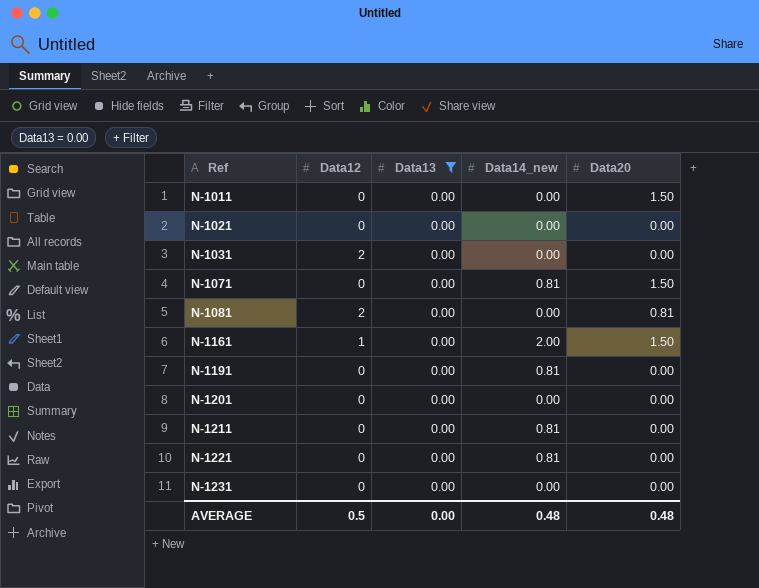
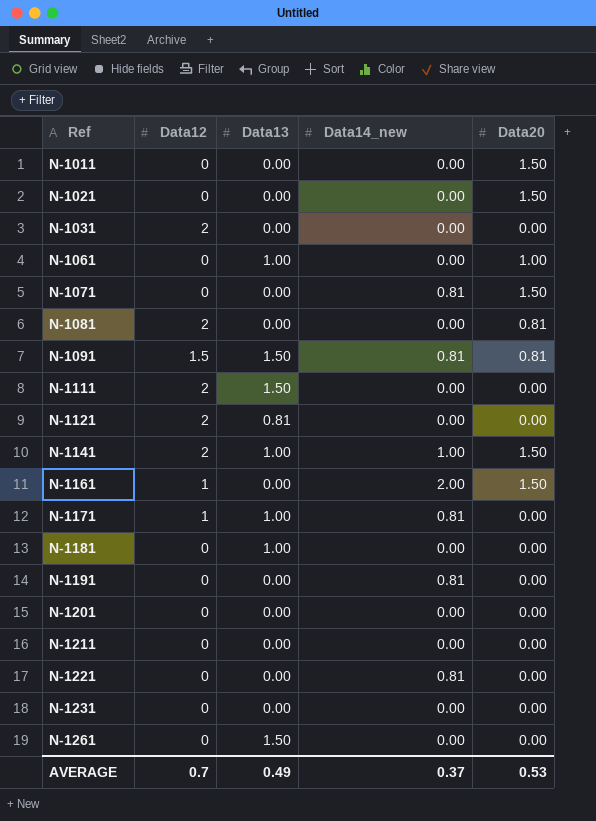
filter: Data13 = 0.00 -> none
N-1021 | Data20: 0.00 -> 1.50
N-1211 | Data14_new: 0.81 -> 0.00
AVERAGE | Data12: 0.5 -> 0.7
AVERAGE | Data13: 0.00 -> 0.49
AVERAGE | Data14_new: 0.48 -> 0.37
AVERAGE | Data20: 0.48 -> 0.53

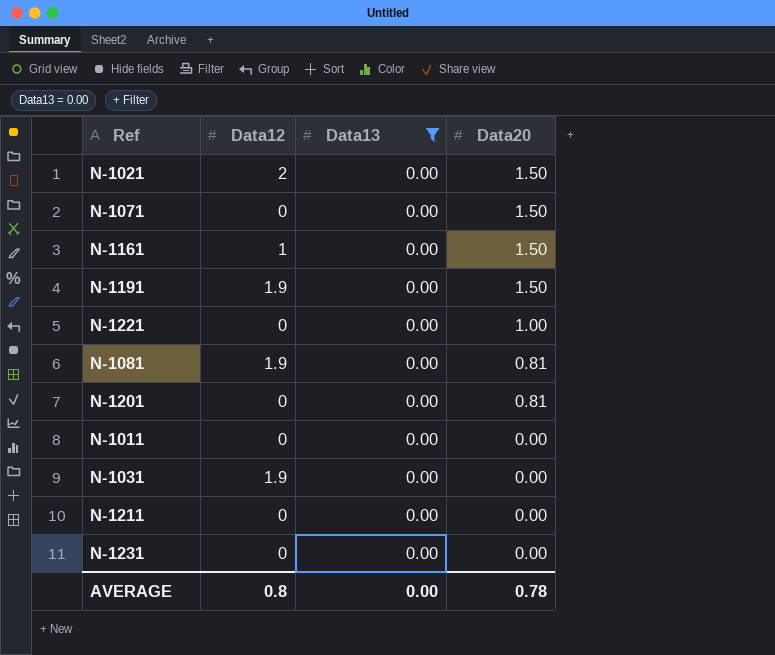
filter: none -> Data13 = 0.00
row order: Ref ascending -> Data20 descending
column Data14_new | position: 4 -> none
N-1021 | Data12: 0 -> 2
N-1191 | Data12: 0 -> 1.9
N-1191 | Data20: 0.00 -> 1.50
N-1221 | Data20: 0.00 -> 1.00
N-1081 | Data12: 2 -> 1.9
N-1201 | Data20: 0.00 -> 0.81
N-1011 | Data20: 1.50 -> 0.00
N-1031 | Data12: 2 -> 1.9
AVERAGE | Data12: 0.7 -> 0.8
AVERAGE | Data13: 0.49 -> 0.00
AVERAGE | Data20: 0.53 -> 0.78

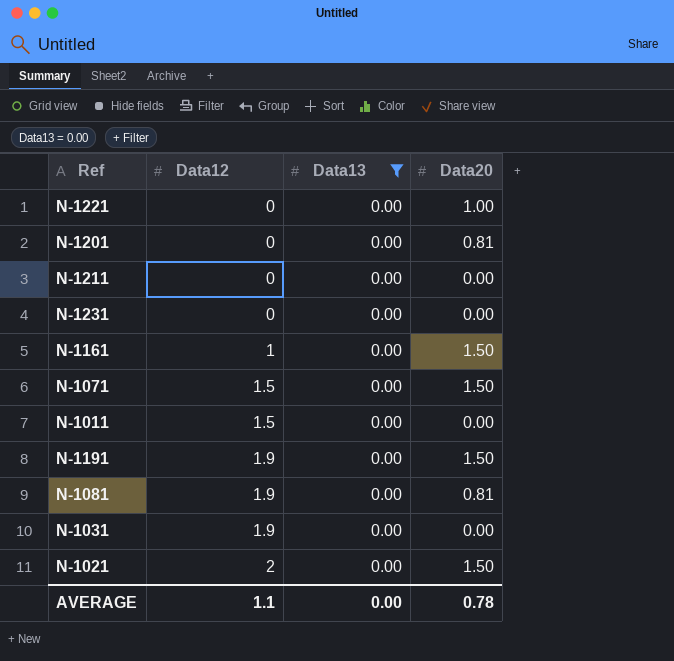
row order: Data20 descending -> Data12 ascending
N-1071 | Data12: 0 -> 1.5
N-1011 | Data12: 0 -> 1.5
AVERAGE | Data12: 0.8 -> 1.1

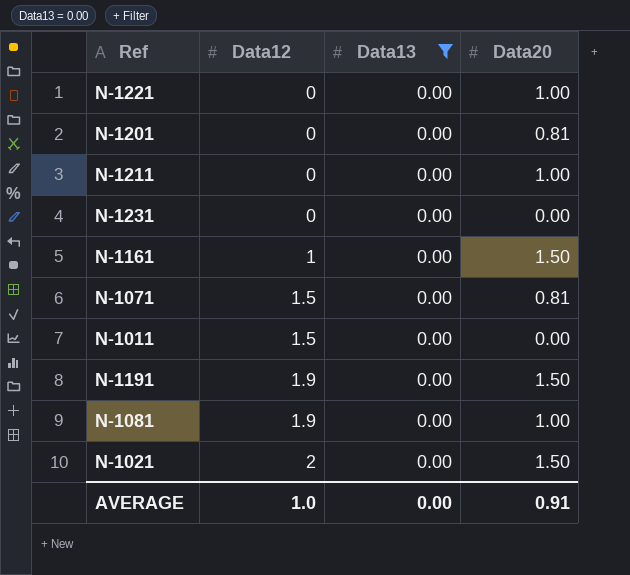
row N-1031: 1.9 | 0.00 | 0.00 -> none
N-1211 | Data20: 0.00 -> 1.00
N-1071 | Data20: 1.50 -> 0.81
N-1081 | Data20: 0.81 -> 1.00
AVERAGE | Data12: 1.1 -> 1.0
AVERAGE | Data20: 0.78 -> 0.91

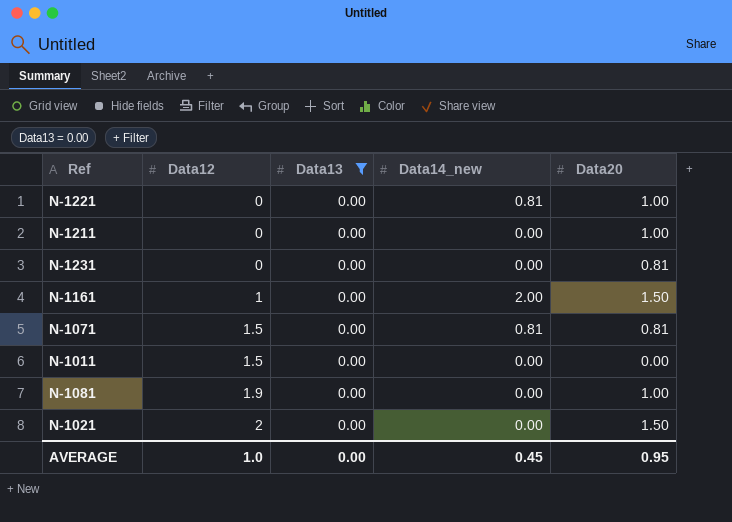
column Data14_new | position: none -> 4
row N-1201: 0 | 0.00 | 0.81 -> none
row N-1191: 1.9 | 0.00 | 1.50 -> none
N-1231 | Data20: 0.00 -> 0.81
AVERAGE | Data20: 0.91 -> 0.95

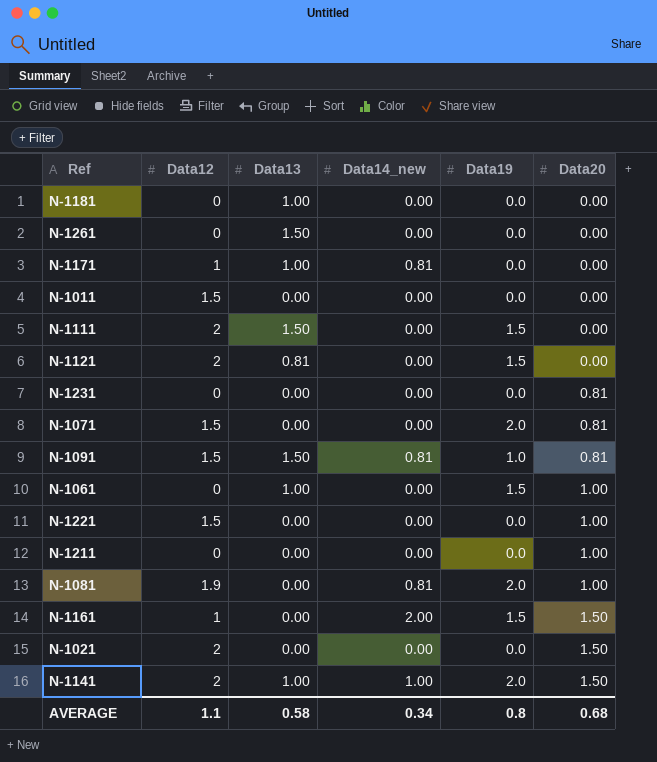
filter: Data13 = 0.00 -> none
row order: Data12 ascending -> Data20 ascending
column Data19 | position: none -> 5
N-1071 | Data14_new: 0.81 -> 0.00
N-1221 | Data12: 0 -> 1.5
N-1221 | Data14_new: 0.81 -> 0.00
N-1081 | Data14_new: 0.00 -> 0.81
AVERAGE | Data12: 1.0 -> 1.1
AVERAGE | Data13: 0.00 -> 0.58
AVERAGE | Data14_new: 0.45 -> 0.34
AVERAGE | Data20: 0.95 -> 0.68

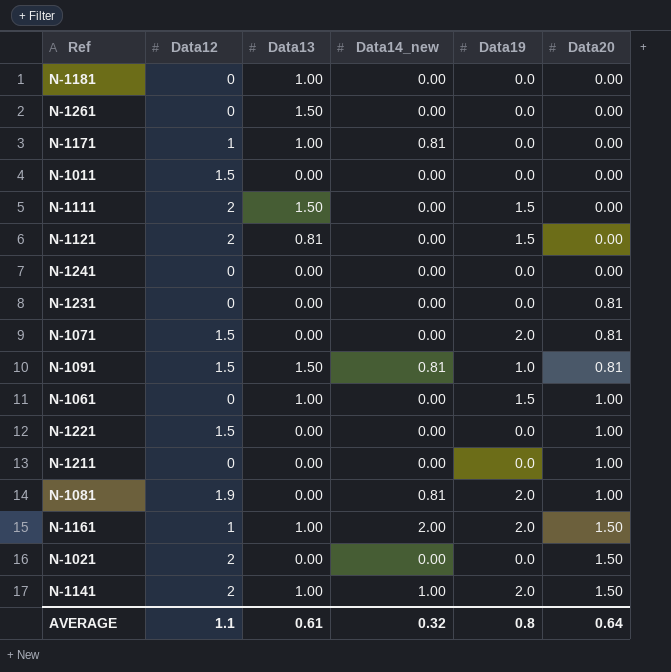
row N-1241: none -> 0 | 0.00 | 0.00 | 0.0 | 0.00
N-1161 | Data13: 0.00 -> 1.00
N-1161 | Data19: 1.5 -> 2.0
AVERAGE | Data13: 0.58 -> 0.61
AVERAGE | Data14_new: 0.34 -> 0.32
AVERAGE | Data20: 0.68 -> 0.64

